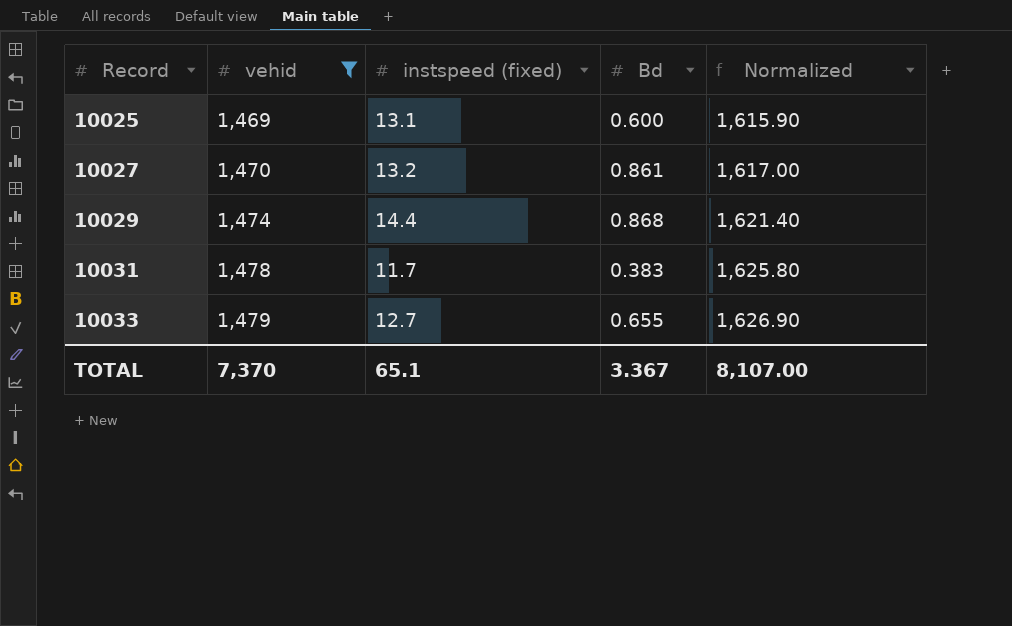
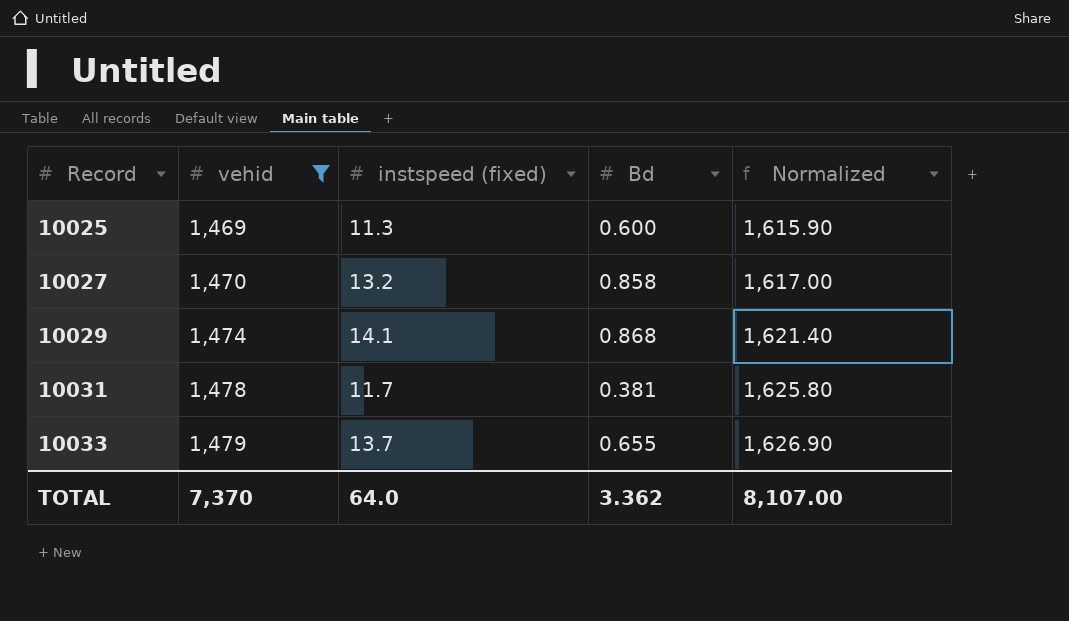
10025 | instspeed (fixed): 13.1 -> 11.3
10027 | Bd: 0.861 -> 0.858
10029 | instspeed (fixed): 14.4 -> 14.1
10031 | Bd: 0.383 -> 0.381
10033 | instspeed (fixed): 12.7 -> 13.7
TOTAL | instspeed (fixed): 65.1 -> 64.0
TOTAL | Bd: 3.367 -> 3.362

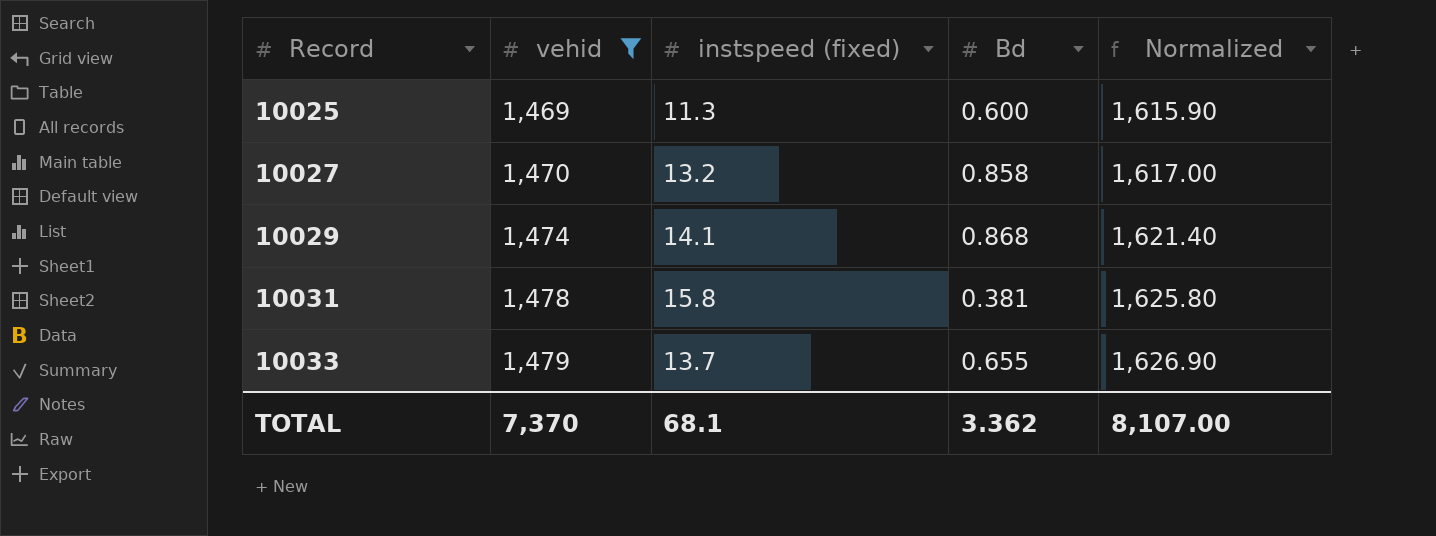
10031 | instspeed (fixed): 11.7 -> 15.8
TOTAL | instspeed (fixed): 64.0 -> 68.1

